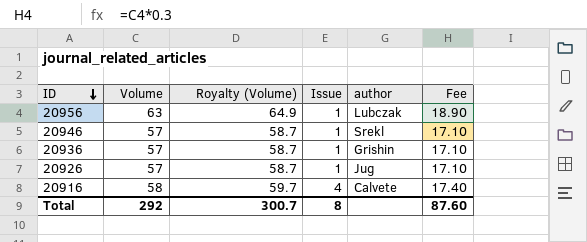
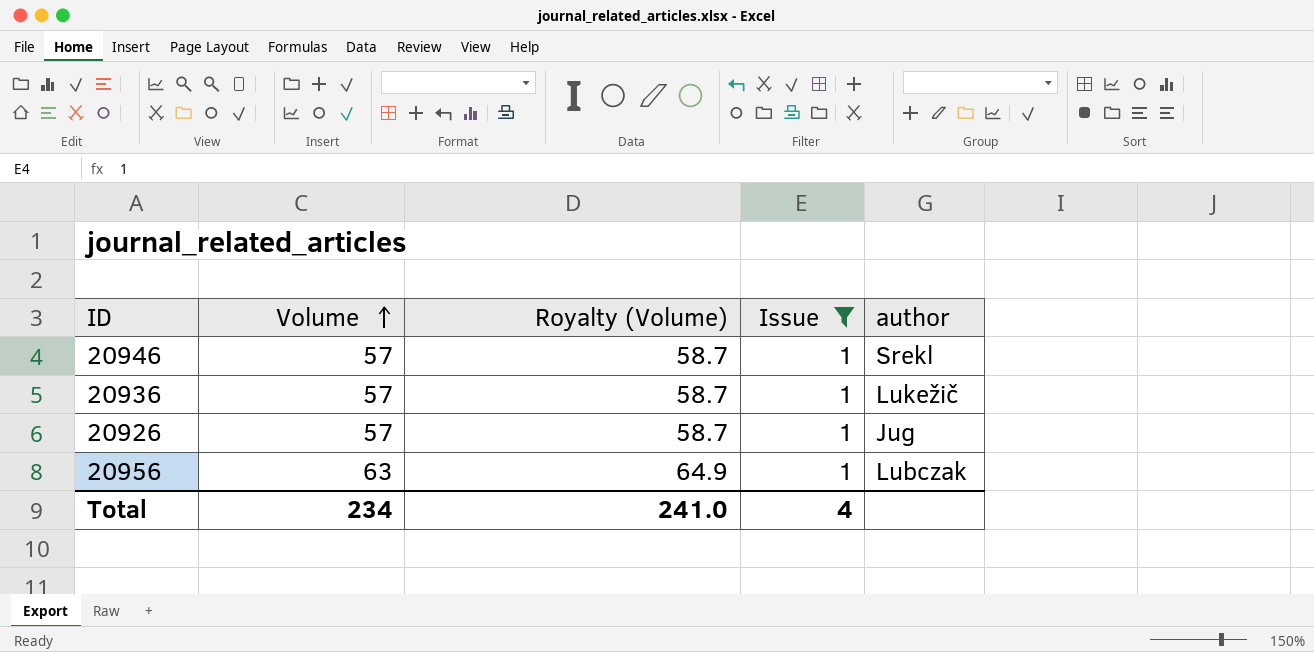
filter: none -> Issue = 1
row order: ID descending -> Volume ascending
column Fee | formula: [Volume] * 0.3 -> none
20936 | author: Grishin -> Lukežič
Total | Volume: 292 -> 234
Total | Royalty (Volume): 300.7 -> 241.0
Total | Issue: 8 -> 4

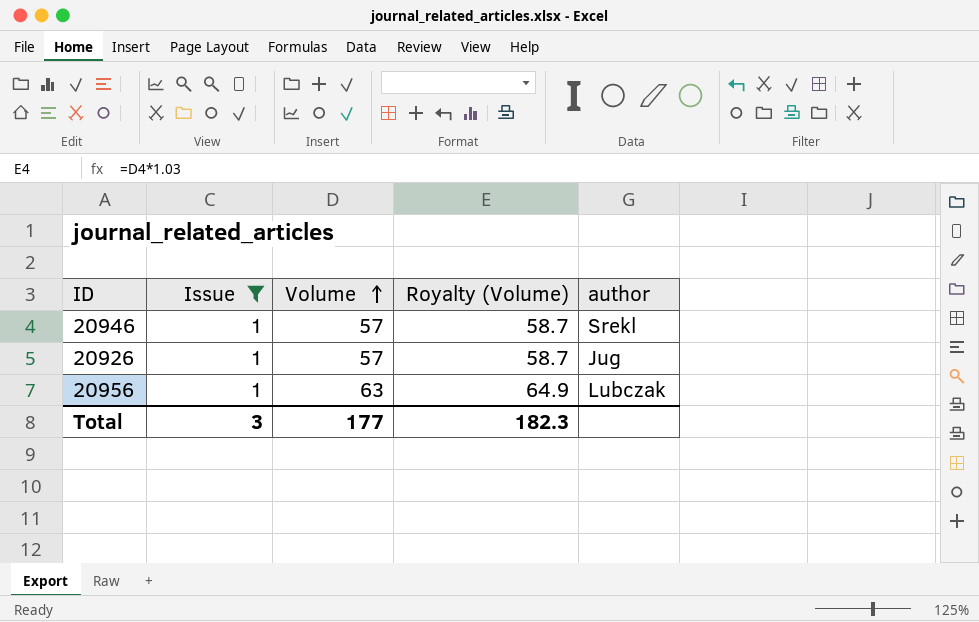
column Issue | position: 4 -> 2
row 20936: 57 | 58.7 | 1 | Lukežič -> none
Total | Issue: 4 -> 3
Total | Volume: 234 -> 177
Total | Royalty (Volume): 241.0 -> 182.3

